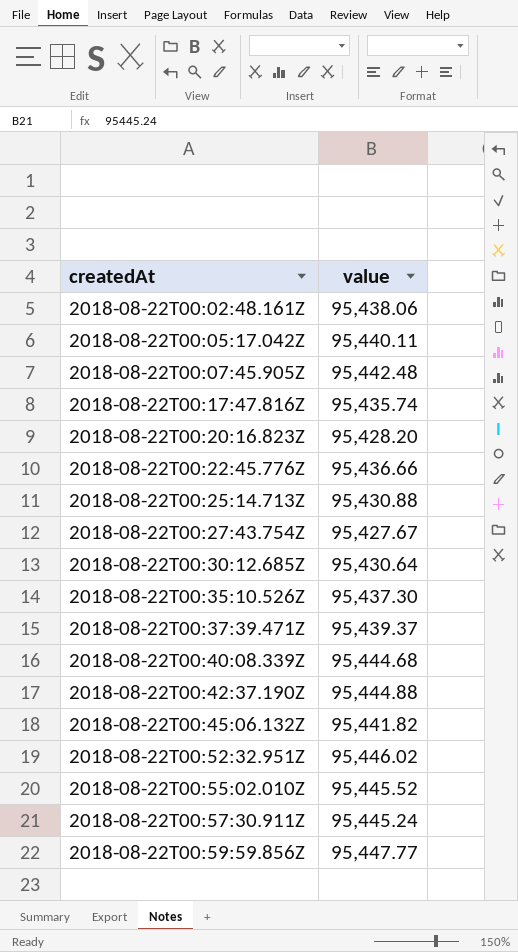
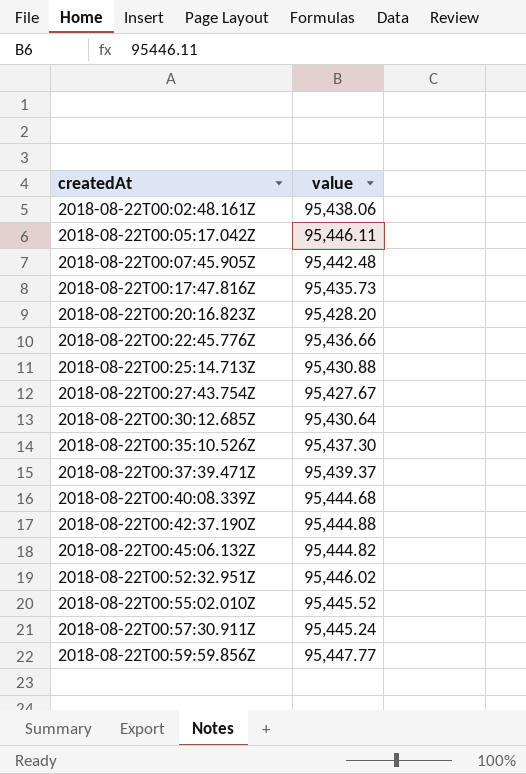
2018-08-22T00:05:17.042Z | value: 95,440.11 -> 95,446.11
2018-08-22T00:17:47.816Z | value: 95,435.74 -> 95,435.73
2018-08-22T00:45:06.132Z | value: 95,441.82 -> 95,444.82

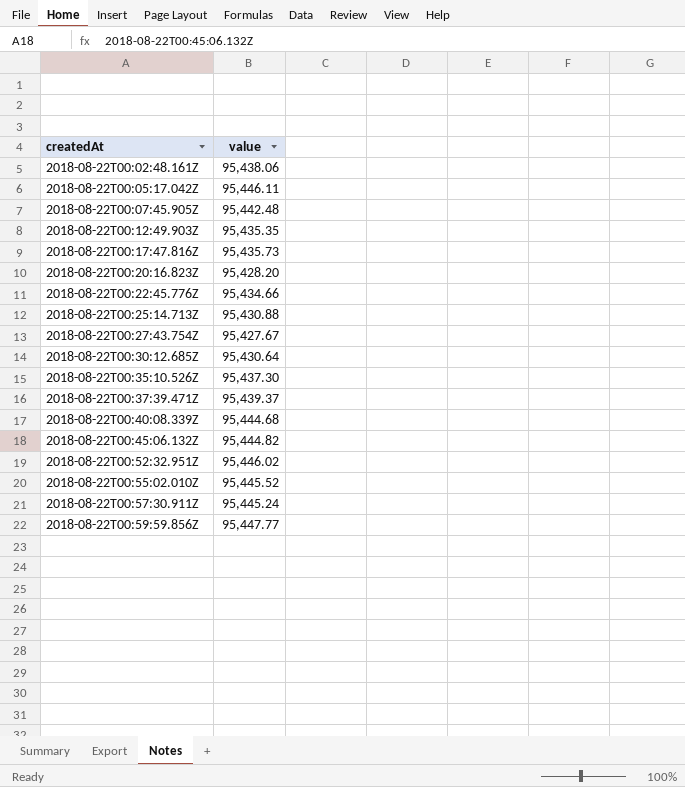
row 2018-08-22T00:42:37.190Z: 95,444.88 -> none
row 2018-08-22T00:12:49.903Z: none -> 95,435.35
2018-08-22T00:22:45.776Z | value: 95,436.66 -> 95,434.66

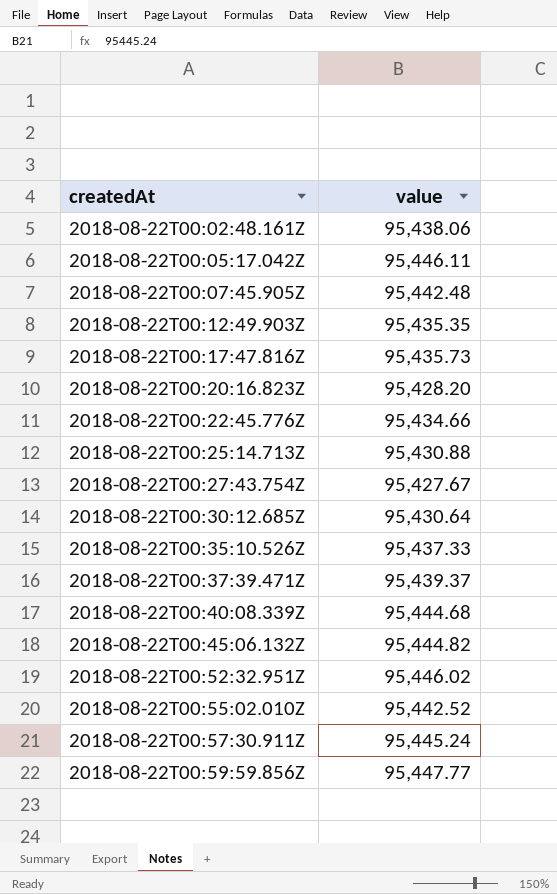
2018-08-22T00:35:10.526Z | value: 95,437.30 -> 95,437.33
2018-08-22T00:55:02.010Z | value: 95,445.52 -> 95,442.52

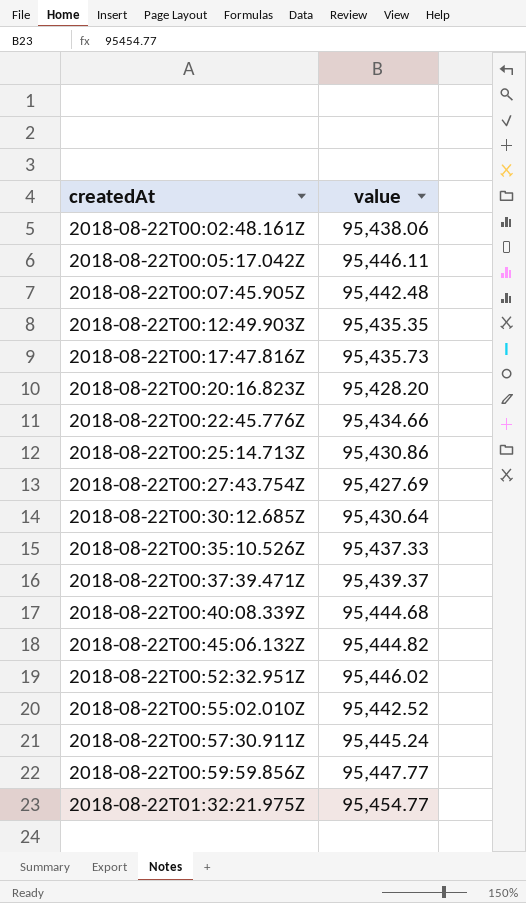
2018-08-22T00:25:14.713Z | value: 95,430.88 -> 95,430.86
2018-08-22T00:27:43.754Z | value: 95,427.67 -> 95,427.69
row 2018-08-22T01:32:21.975Z: none -> 95,454.77

